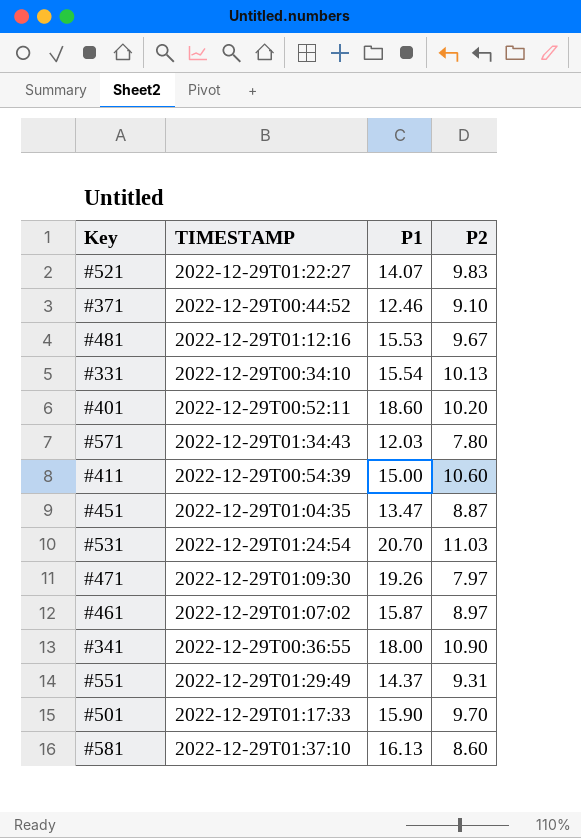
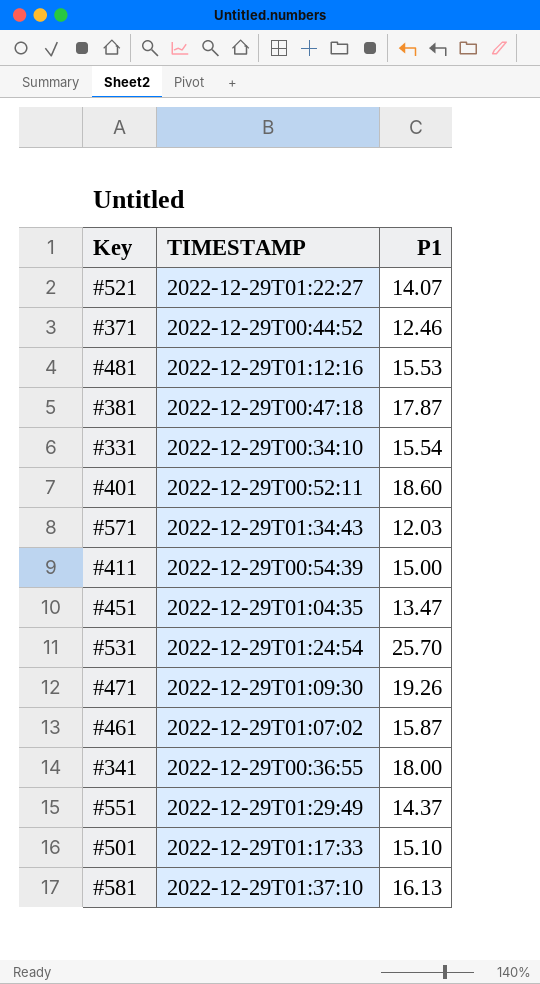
column P2 | position: 4 -> none
row #381: none -> 2022-12-29T00:47:18 | 17.87
#531 | P1: 20.70 -> 25.70
#501 | P1: 15.90 -> 15.10

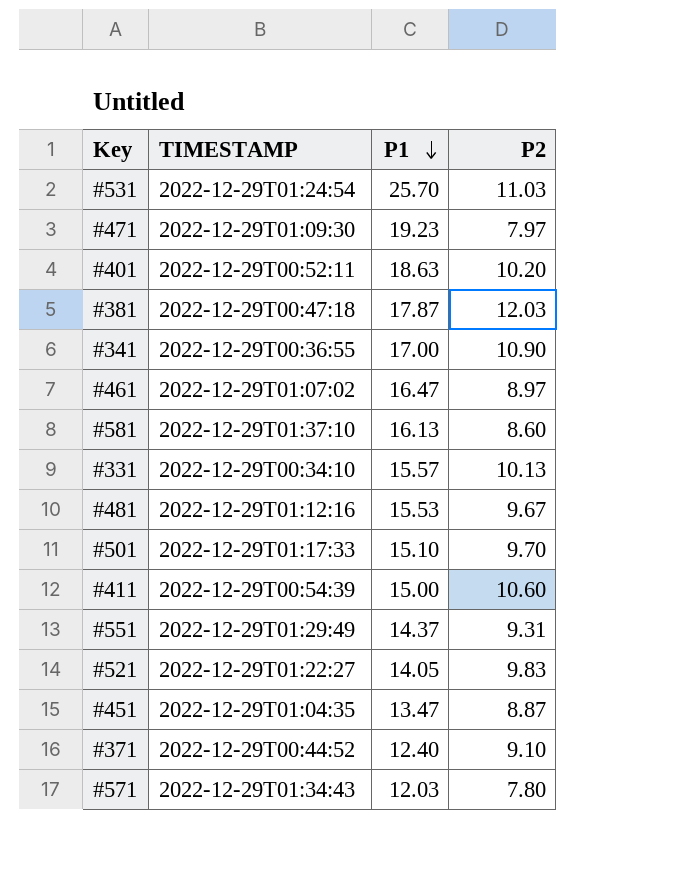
row order: none -> P1 descending
column P2 | position: none -> 4
#471 | P1: 19.26 -> 19.23
#401 | P1: 18.60 -> 18.63
#341 | P1: 18.00 -> 17.00
#461 | P1: 15.87 -> 16.47
#331 | P1: 15.54 -> 15.57
#521 | P1: 14.07 -> 14.05
#371 | P1: 12.46 -> 12.40

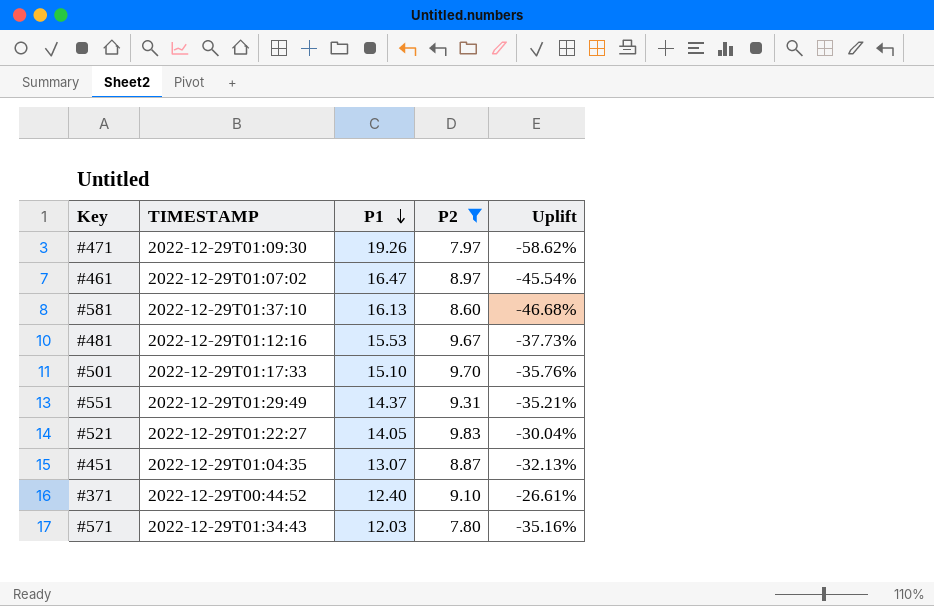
filter: none -> P2 <= 9.83
column Uplift | formula: none -> ([P2] - [P1]) / [P1]
#471 | P1: 19.23 -> 19.26
#451 | P1: 13.47 -> 13.07

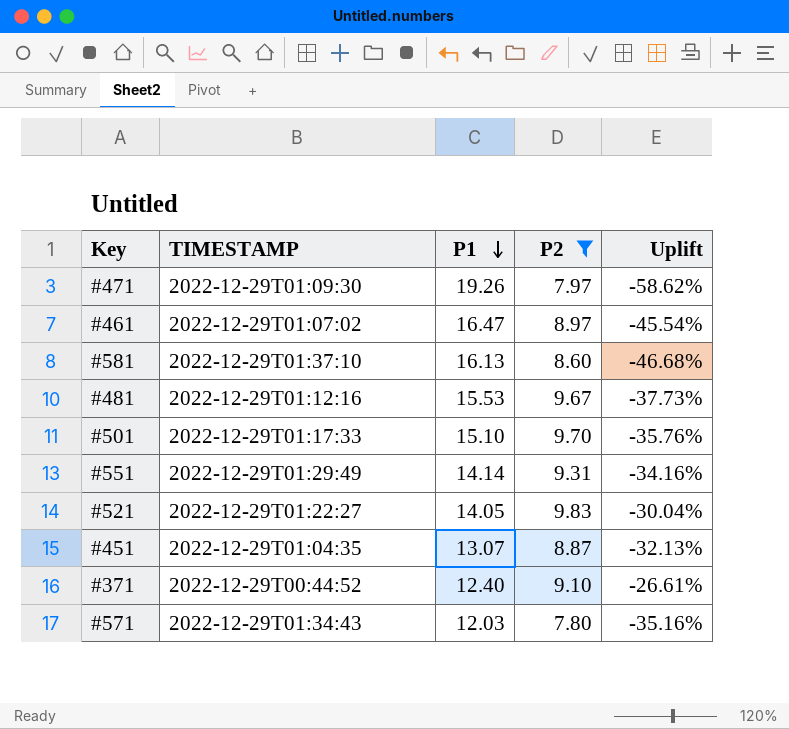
#551 | P1: 14.37 -> 14.14
#551 | Uplift: -35.21% -> -34.16%

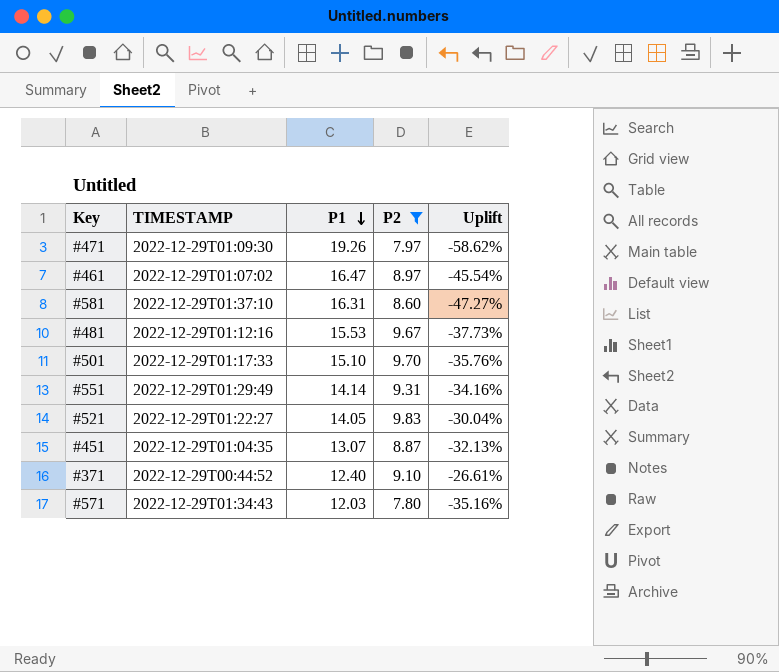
#581 | P1: 16.13 -> 16.31
#581 | Uplift: -46.68% -> -47.27%

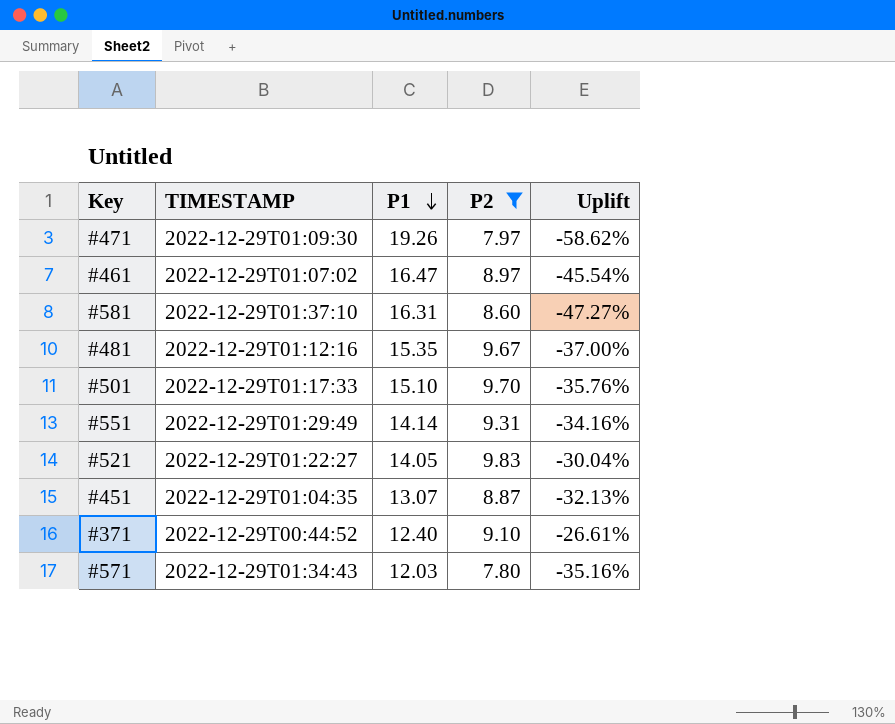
#481 | P1: 15.53 -> 15.35
#481 | Uplift: -37.73% -> -37.00%

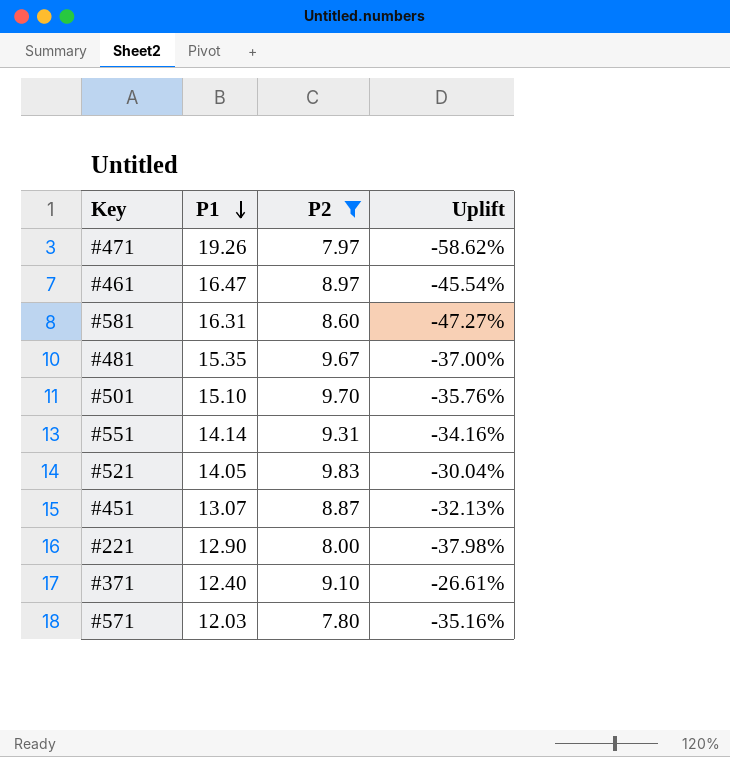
column TIMESTAMP | position: 2 -> none
row #221: none -> 12.90 | 8.00 | -37.98%

